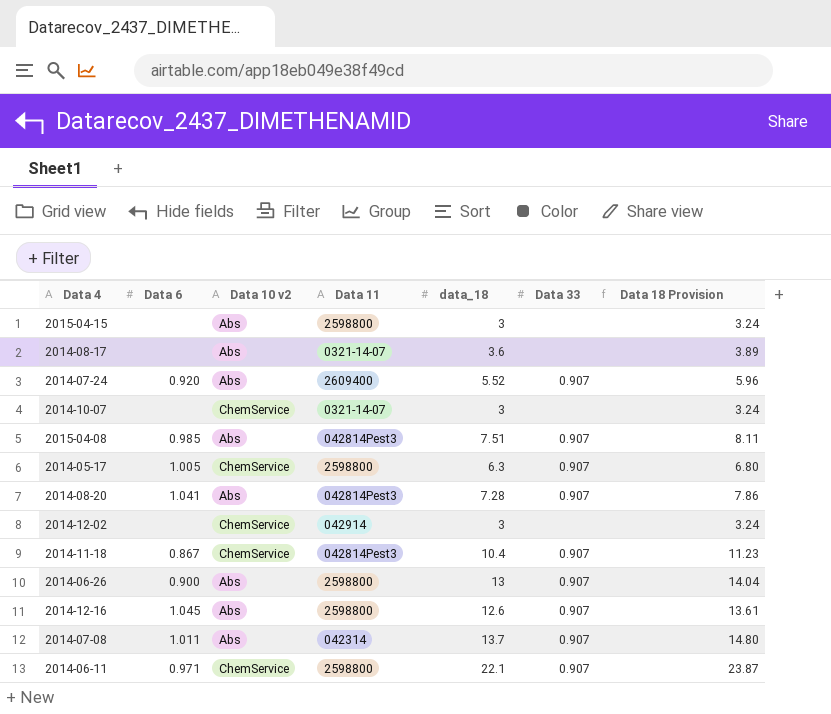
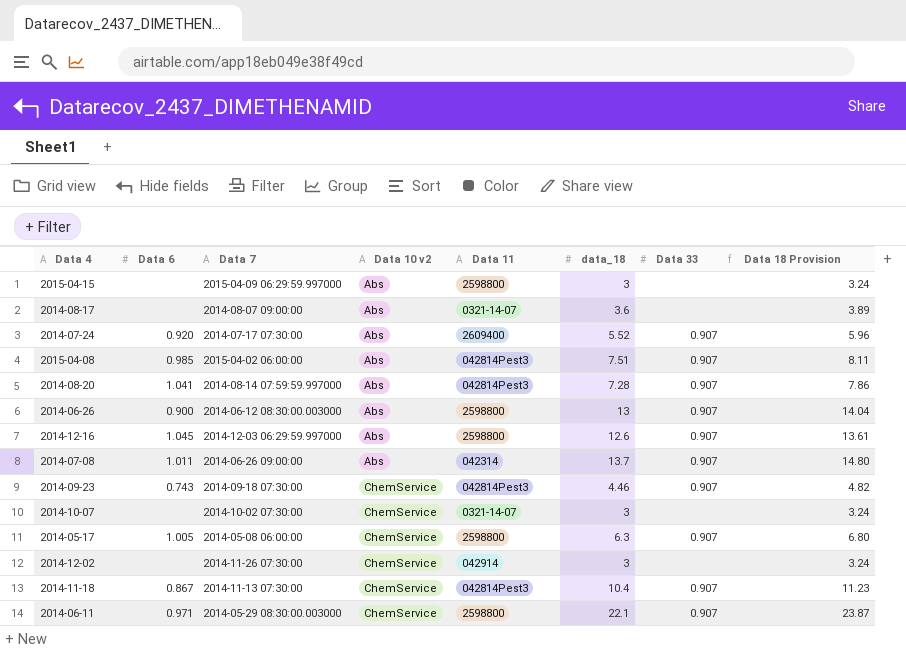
row order: none -> Data 10 v2 ascending
column Data 7 | position: none -> 3
row 2014-09-23: none -> 0.743 | 2014-09-18 07:30:00 | ChemService | 042814Pest3 | 4.46 | 0.907 | 4.82

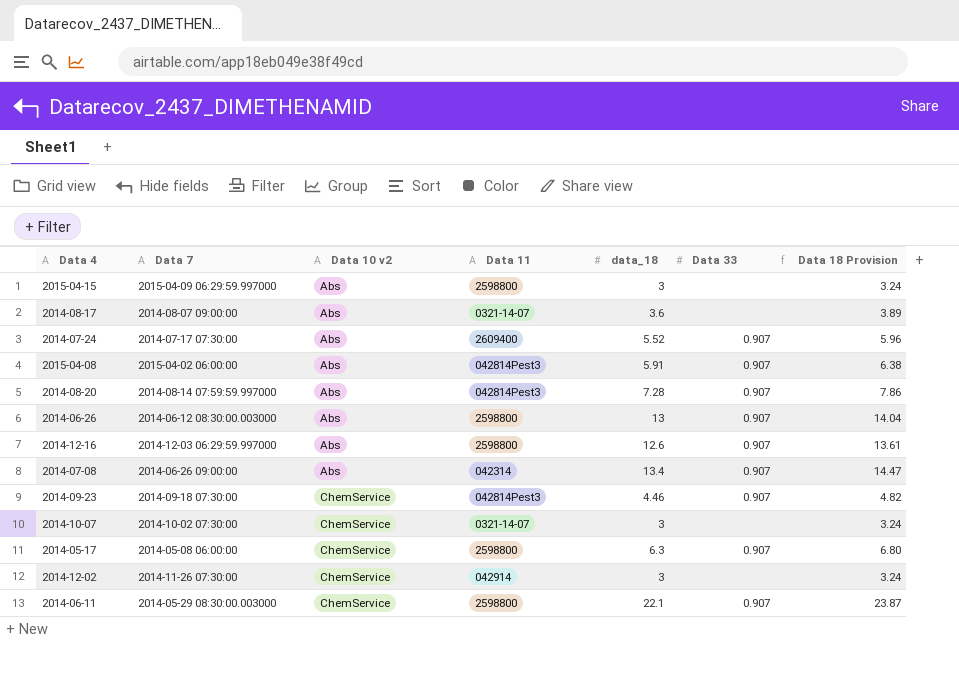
column Data 6 | position: 2 -> none
row 2014-11-18: 0.867 | 2014-11-13 07:30:00 | ChemService | 042814Pest3 | 10.4 | 0.907 | 11.23 -> none
2015-04-08 | data_18: 7.51 -> 5.91
2015-04-08 | Data 18 Provision: 8.11 -> 6.38
2014-07-08 | data_18: 13.7 -> 13.4
2014-07-08 | Data 18 Provision: 14.80 -> 14.47

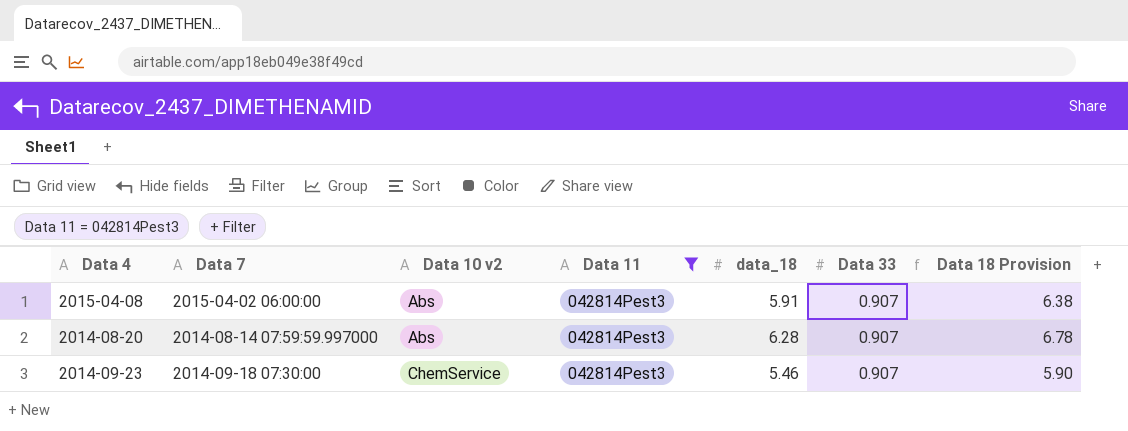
filter: none -> Data 11 = 042814Pest3
2014-08-20 | data_18: 7.28 -> 6.28
2014-08-20 | Data 18 Provision: 7.86 -> 6.78
2014-09-23 | data_18: 4.46 -> 5.46
2014-09-23 | Data 18 Provision: 4.82 -> 5.90

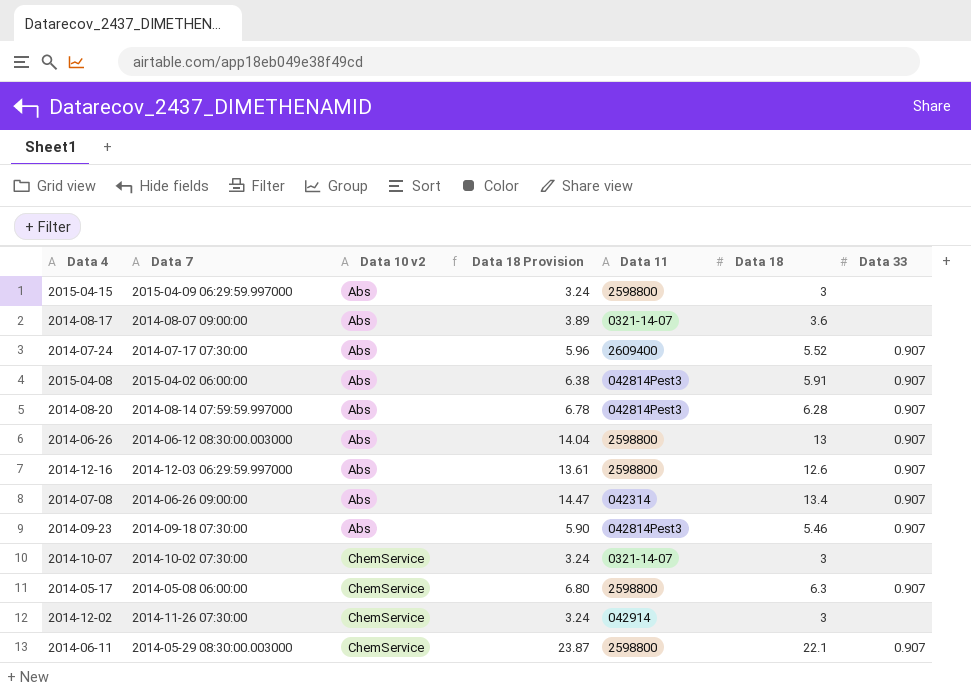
filter: Data 11 = 042814Pest3 -> none
column Data 18 Provision | position: 7 -> 4
column name: data_18 -> Data 18
2014-09-23 | Data 10 v2: ChemService -> Abs

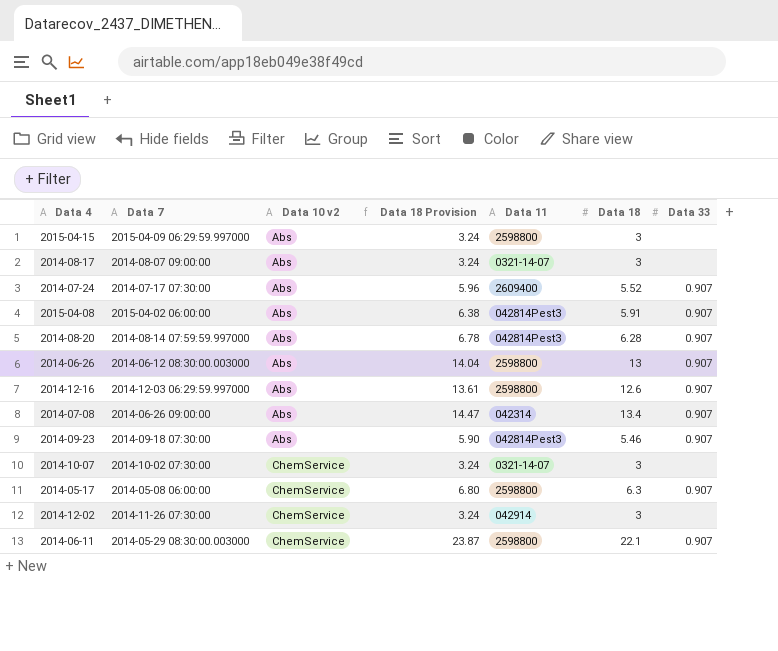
2014-08-17 | Data 18 Provision: 3.89 -> 3.24
2014-08-17 | Data 18: 3.6 -> 3

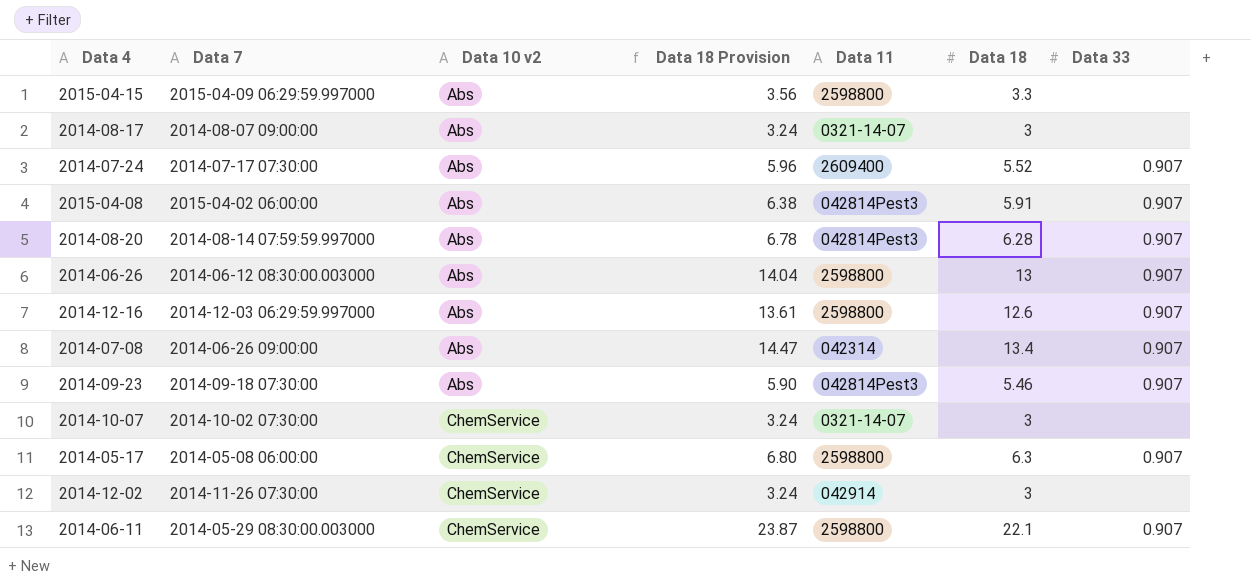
2015-04-15 | Data 18 Provision: 3.24 -> 3.56
2015-04-15 | Data 18: 3 -> 3.3

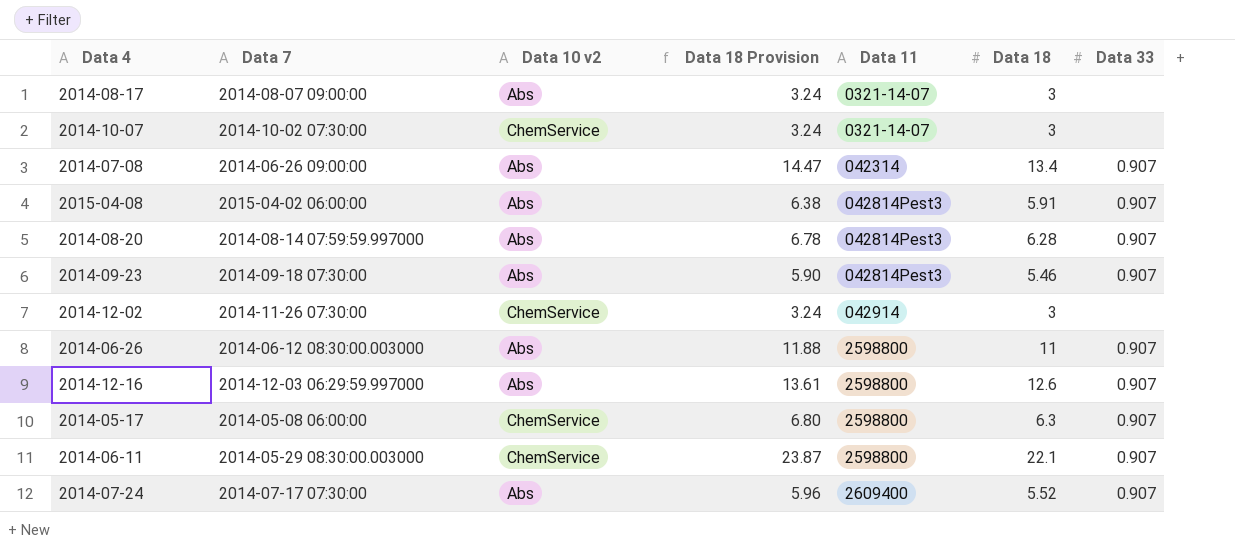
row order: Data 10 v2 ascending -> Data 11 ascending
row 2015-04-15: 2015-04-09 06:29:59.997000 | Abs | 3.56 | 2598800 | 3.3 | none -> none
2014-06-26 | Data 18 Provision: 14.04 -> 11.88
2014-06-26 | Data 18: 13 -> 11

